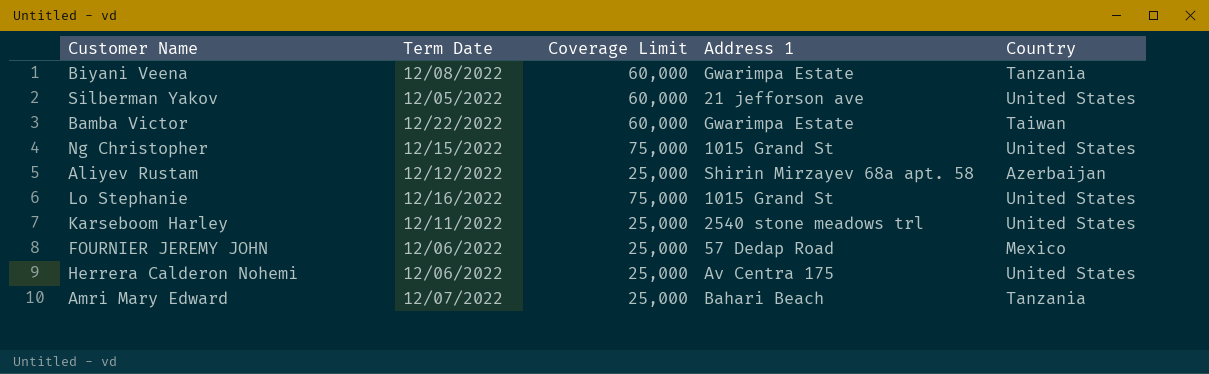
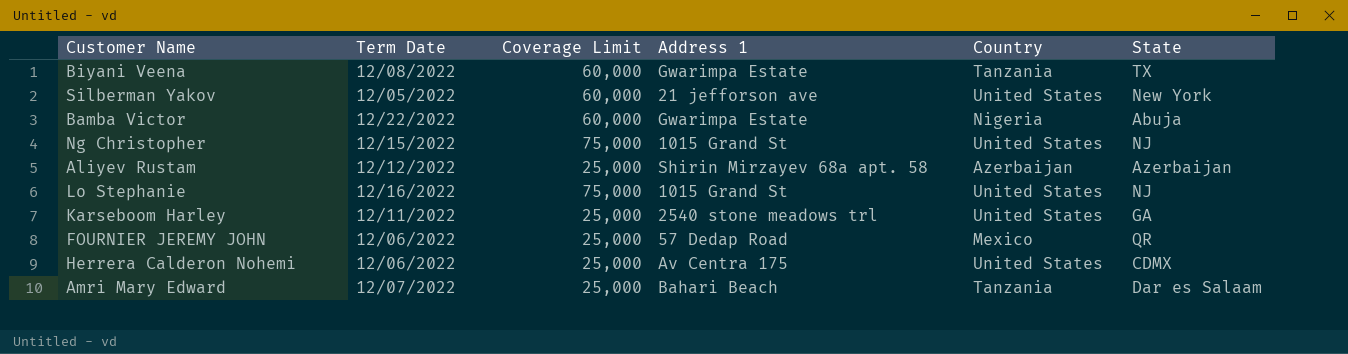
column State | position: none -> 6
Bamba Victor | Country: Taiwan -> Nigeria

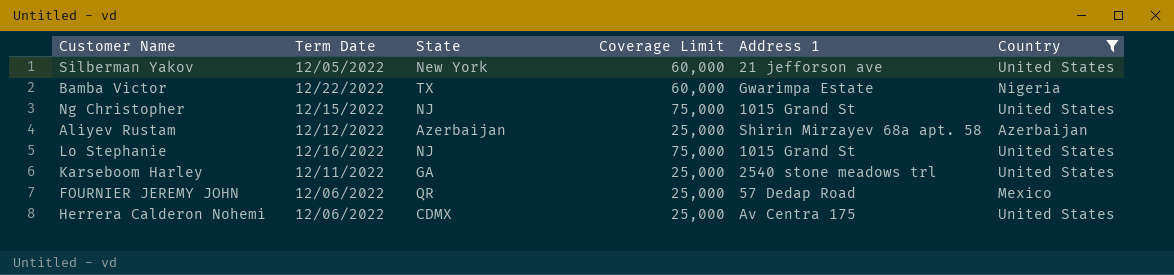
filter: none -> Country != Tanzania
column State | position: 6 -> 3
Bamba Victor | State: Abuja -> TX

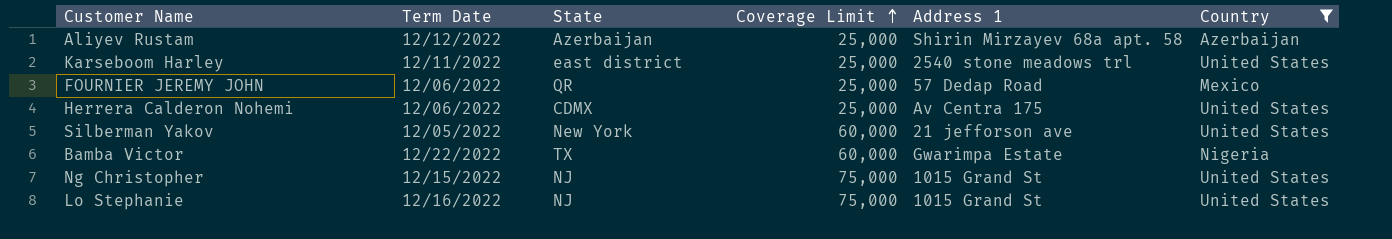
row order: none -> Coverage Limit ascending
Karseboom Harley | State: GA -> east district

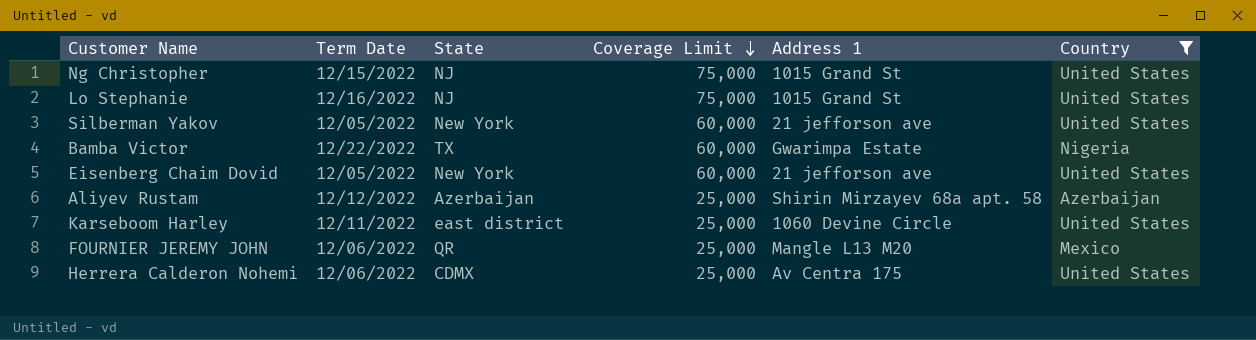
row order: Coverage Limit ascending -> Coverage Limit descending
row Eisenberg Chaim Dovid: none -> 12/05/2022 | New York | 60,000 | 21 jefforson ave | United States
Karseboom Harley | Address 1: 2540 stone meadows trl -> 1060 Devine Circle
FOURNIER JEREMY JOHN | Address 1: 57 Dedap Road -> Mangle L13 M20

